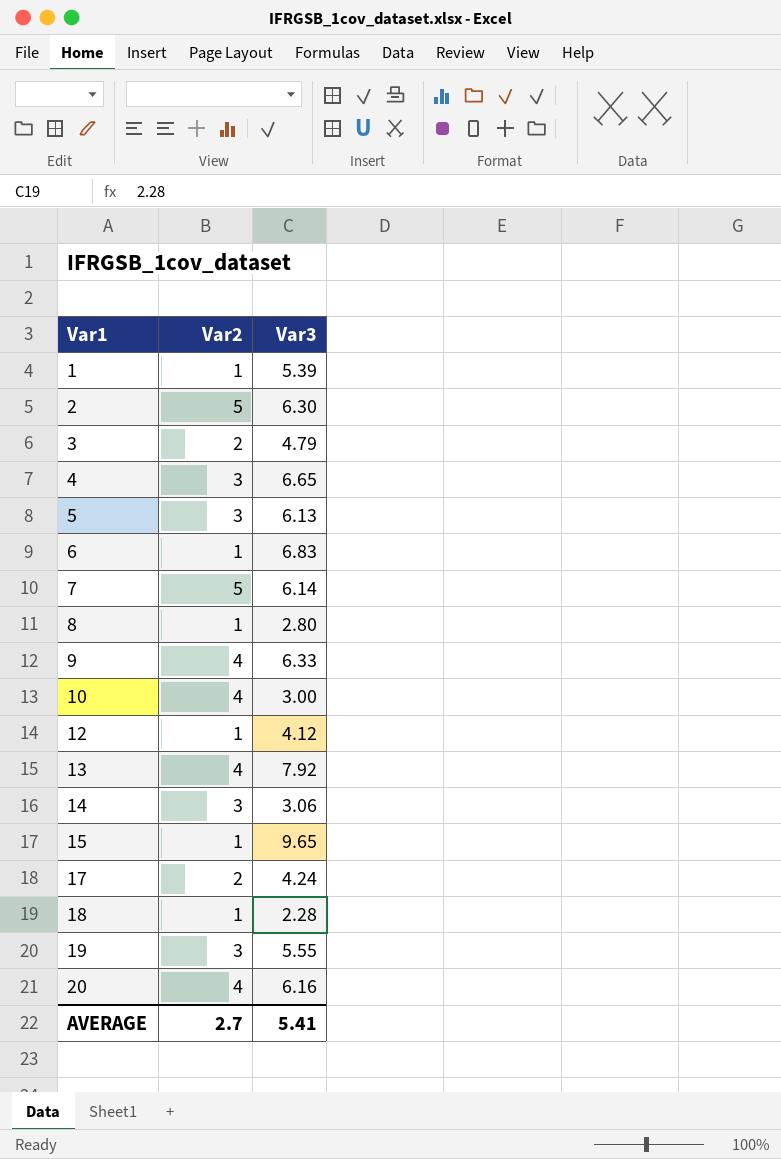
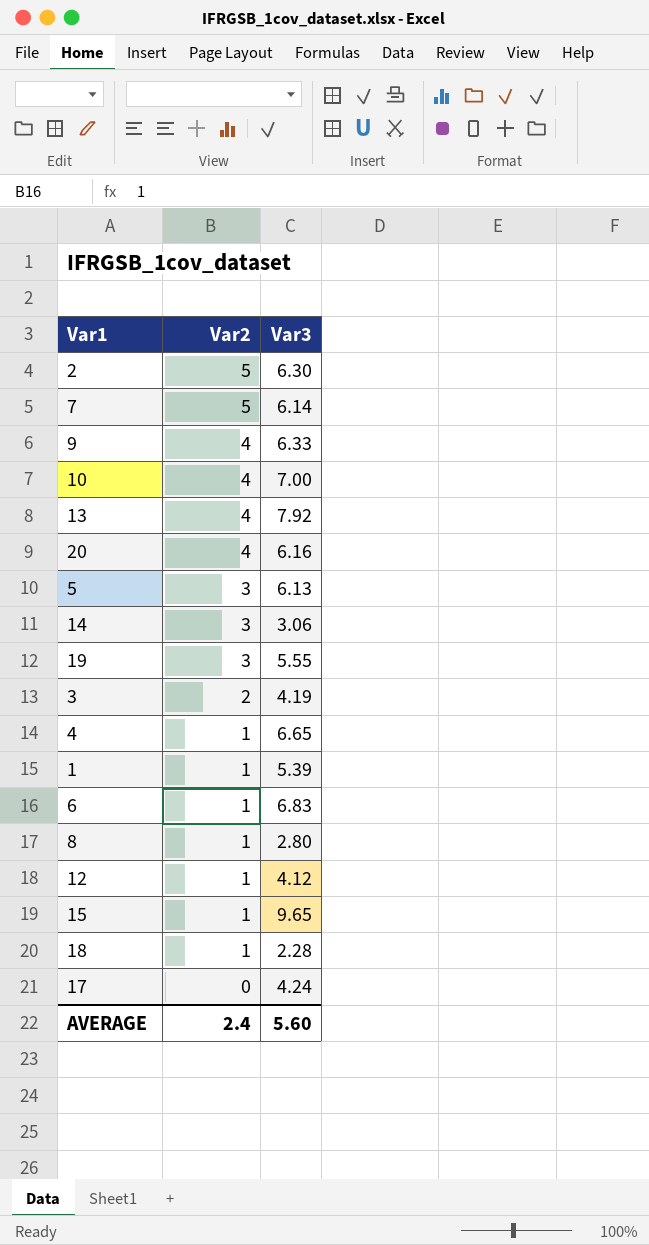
row order: Var1 ascending -> Var2 descending
10 | Var3: 3.00 -> 7.00
3 | Var3: 4.79 -> 4.19
4 | Var2: 3 -> 1
17 | Var2: 2 -> 0
AVERAGE | Var2: 2.7 -> 2.4
AVERAGE | Var3: 5.41 -> 5.60

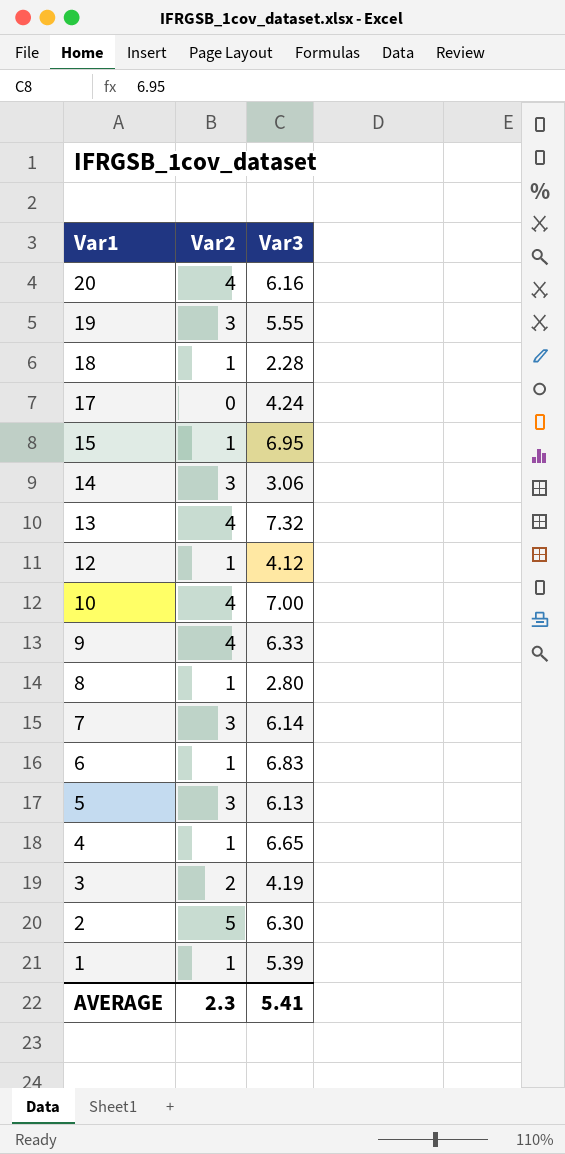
row order: Var2 descending -> Var1 descending
15 | Var3: 9.65 -> 6.95
13 | Var3: 7.92 -> 7.32
7 | Var2: 5 -> 3
AVERAGE | Var2: 2.4 -> 2.3
AVERAGE | Var3: 5.60 -> 5.41

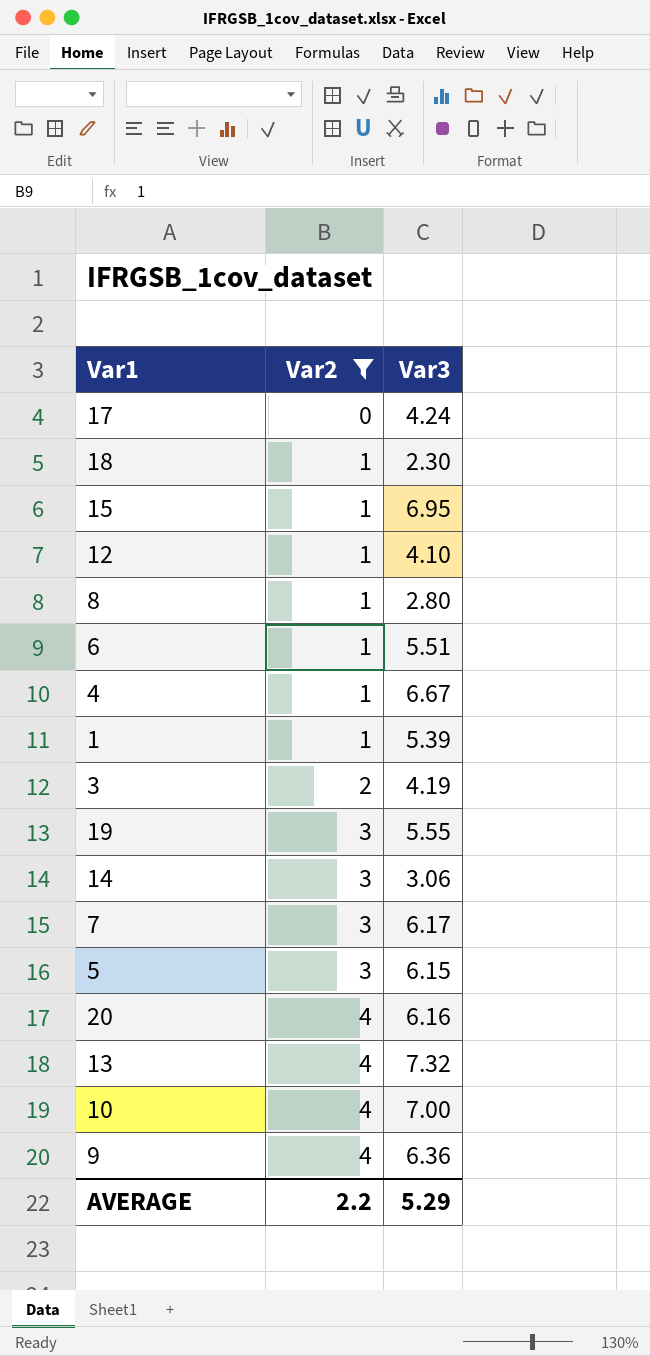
filter: none -> Var2 != 5
row order: Var1 descending -> Var2 ascending
18 | Var3: 2.28 -> 2.30
12 | Var3: 4.12 -> 4.10
6 | Var3: 6.83 -> 5.51
4 | Var3: 6.65 -> 6.67
7 | Var3: 6.14 -> 6.17
5 | Var3: 6.13 -> 6.15
9 | Var3: 6.33 -> 6.36
AVERAGE | Var2: 2.3 -> 2.2
AVERAGE | Var3: 5.41 -> 5.29

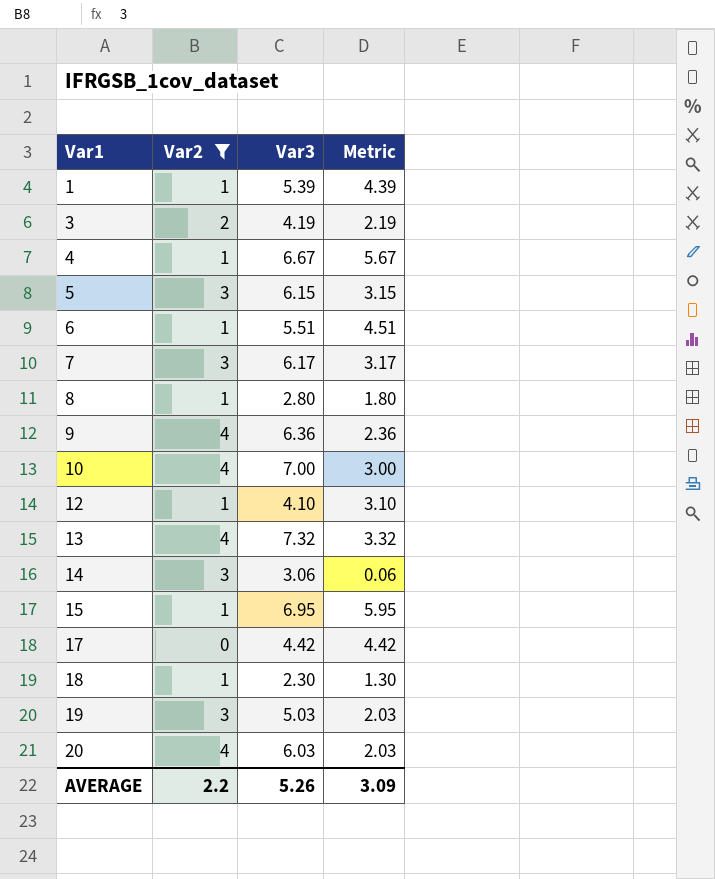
row order: Var2 ascending -> Var1 ascending
column Metric | formula: none -> [Var3] - [Var2]
17 | Var3: 4.24 -> 4.42
19 | Var3: 5.55 -> 5.03
20 | Var3: 6.16 -> 6.03
AVERAGE | Var3: 5.29 -> 5.26

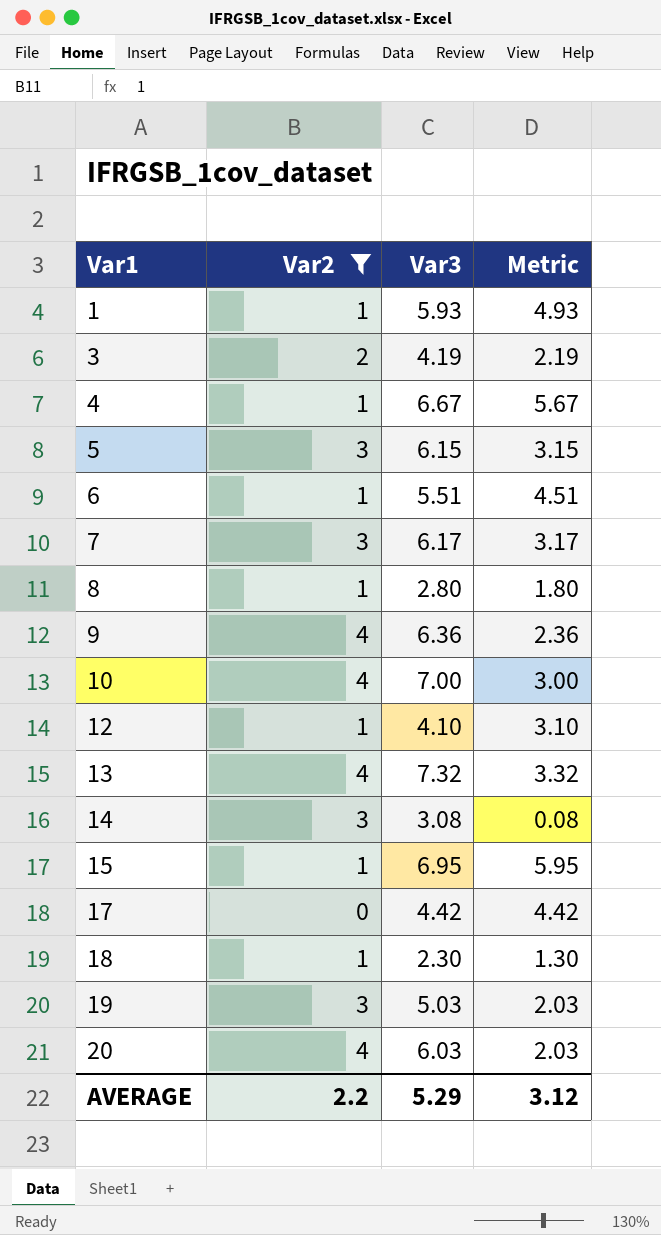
1 | Var3: 5.39 -> 5.93
1 | Metric: 4.39 -> 4.93
14 | Var3: 3.06 -> 3.08
14 | Metric: 0.06 -> 0.08
AVERAGE | Var3: 5.26 -> 5.29
AVERAGE | Metric: 3.09 -> 3.12

